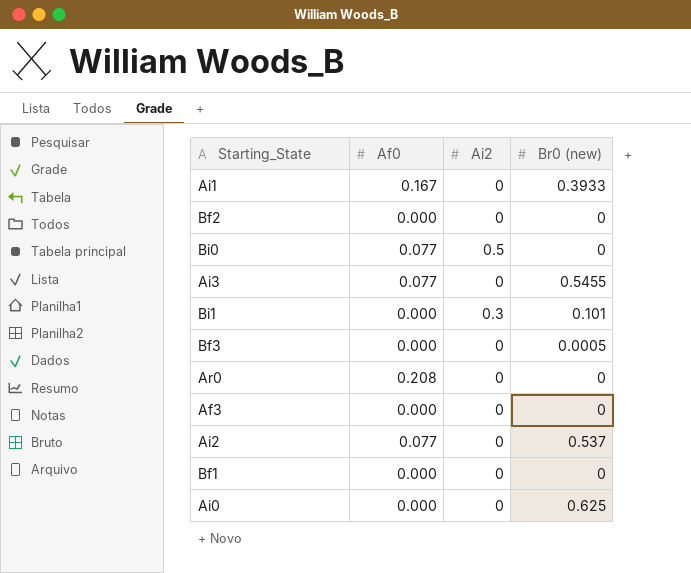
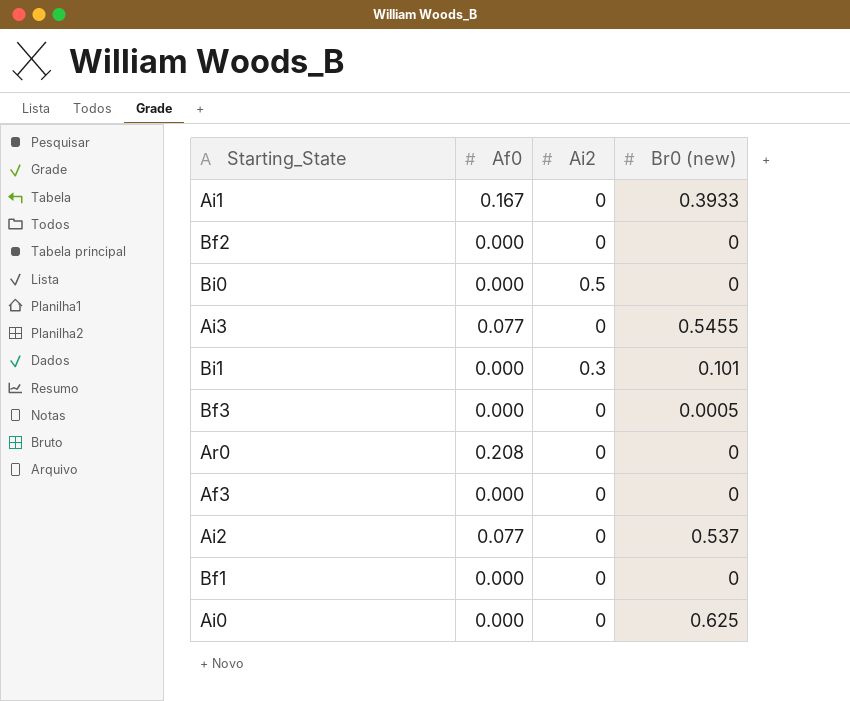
Bi0 | Af0: 0.077 -> 0.000

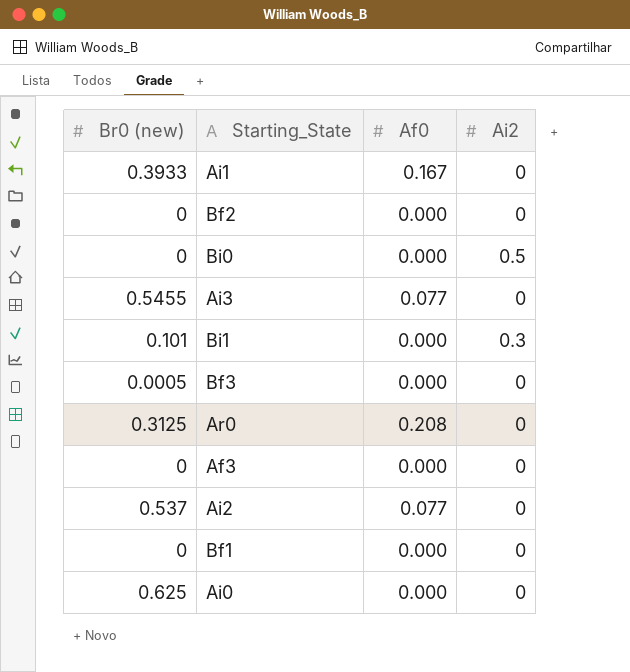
column Br0 (new) | position: 4 -> 1
Ar0 | Br0 (new): 0 -> 0.3125

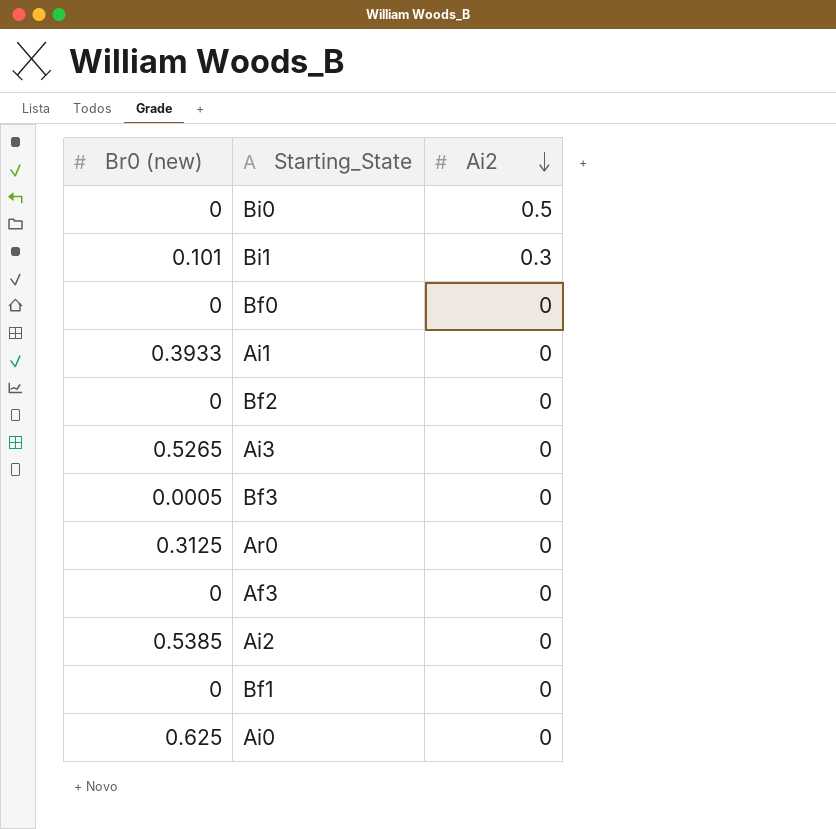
row order: none -> Ai2 descending
column Af0 | position: 3 -> none
row Bf0: none -> 0 | 0
Ai3 | Br0 (new): 0.5455 -> 0.5265
Ai2 | Br0 (new): 0.537 -> 0.5385

